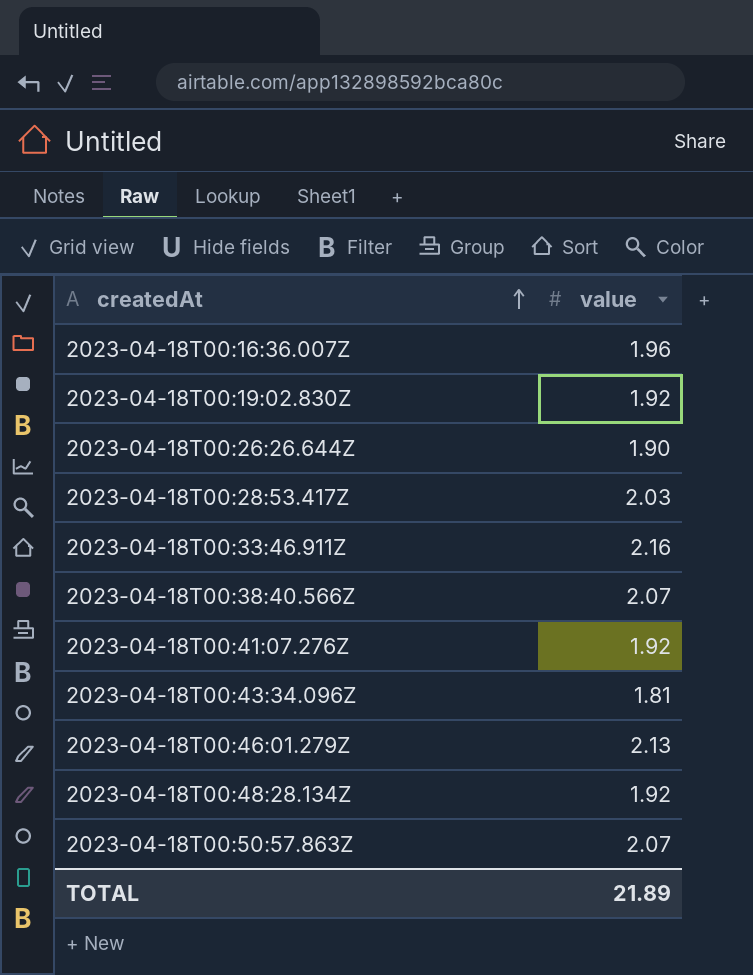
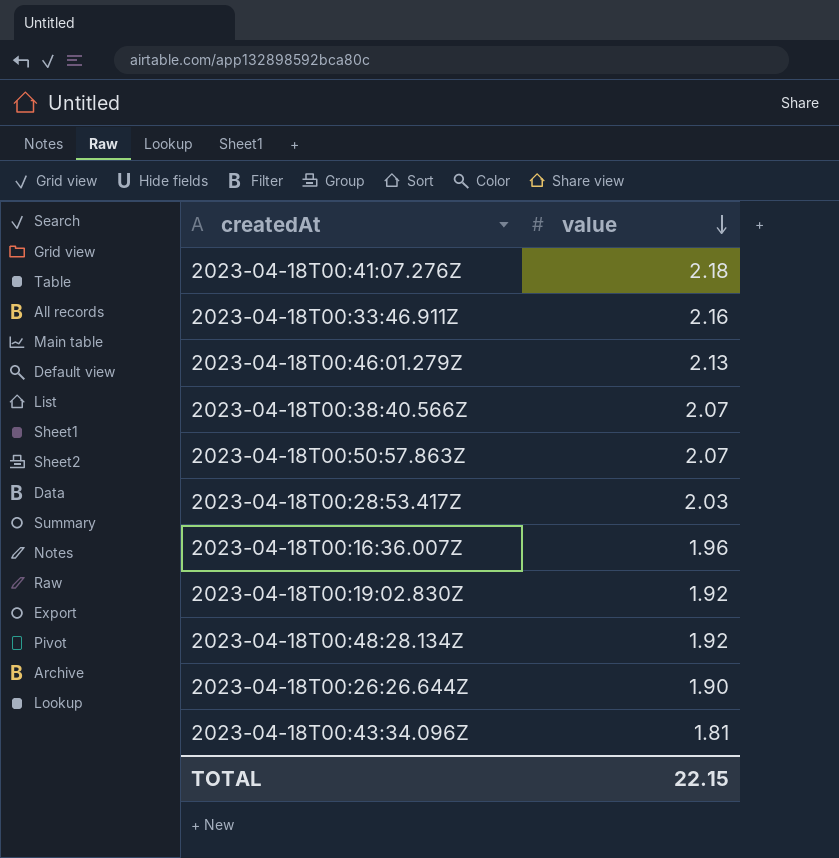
row order: createdAt ascending -> value descending
2023-04-18T00:41:07.276Z | value: 1.92 -> 2.18
TOTAL | value: 21.89 -> 22.15

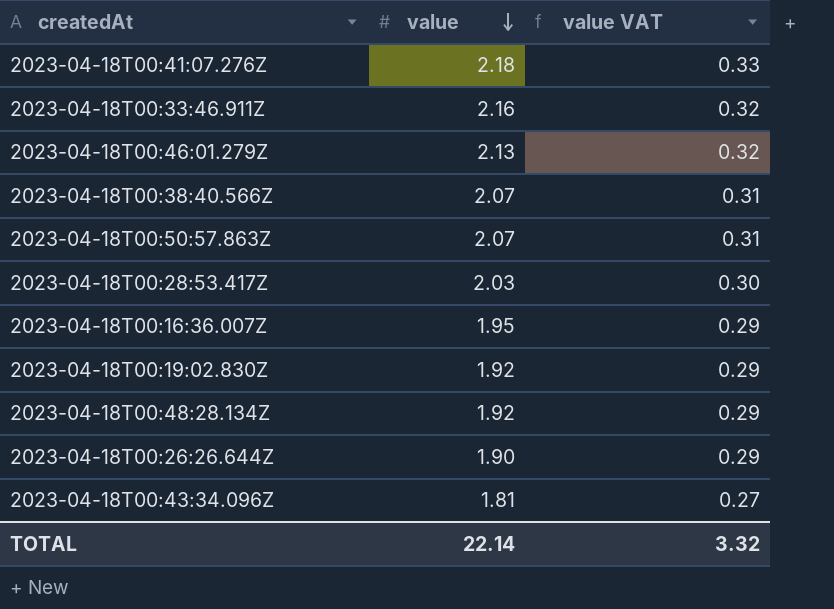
column value VAT | formula: none -> [value] * 0.15
2023-04-18T00:16:36.007Z | value: 1.96 -> 1.95
TOTAL | value: 22.15 -> 22.14

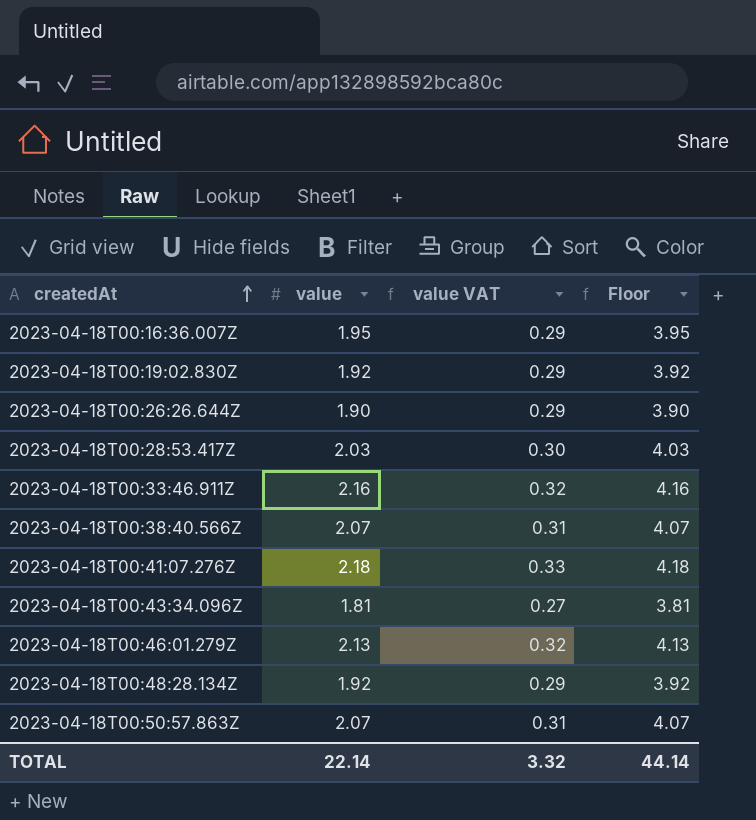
row order: value descending -> createdAt ascending
column Floor | formula: none -> [value] + 2

